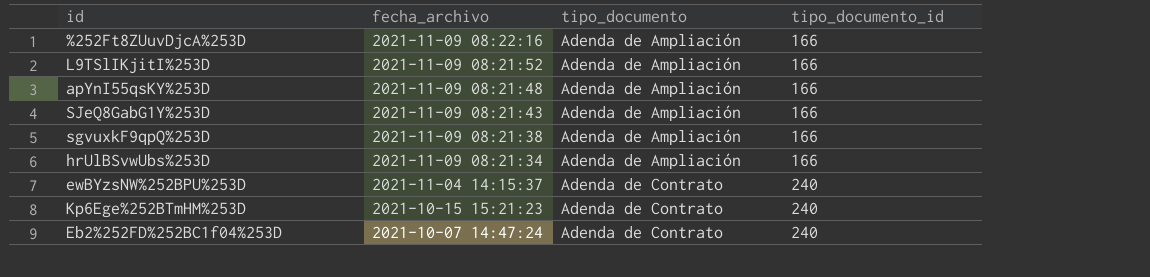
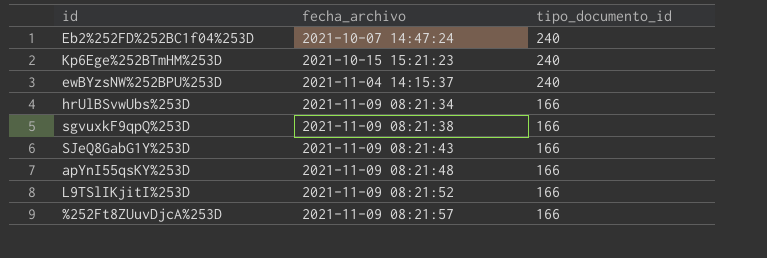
row order: fecha_archivo descending -> fecha_archivo ascending
column tipo_documento | position: 3 -> none
%252Ft8ZUuvDjcA%253D | fecha_archivo: 2021-11-09 08:22:16 -> 2021-11-09 08:21:57

